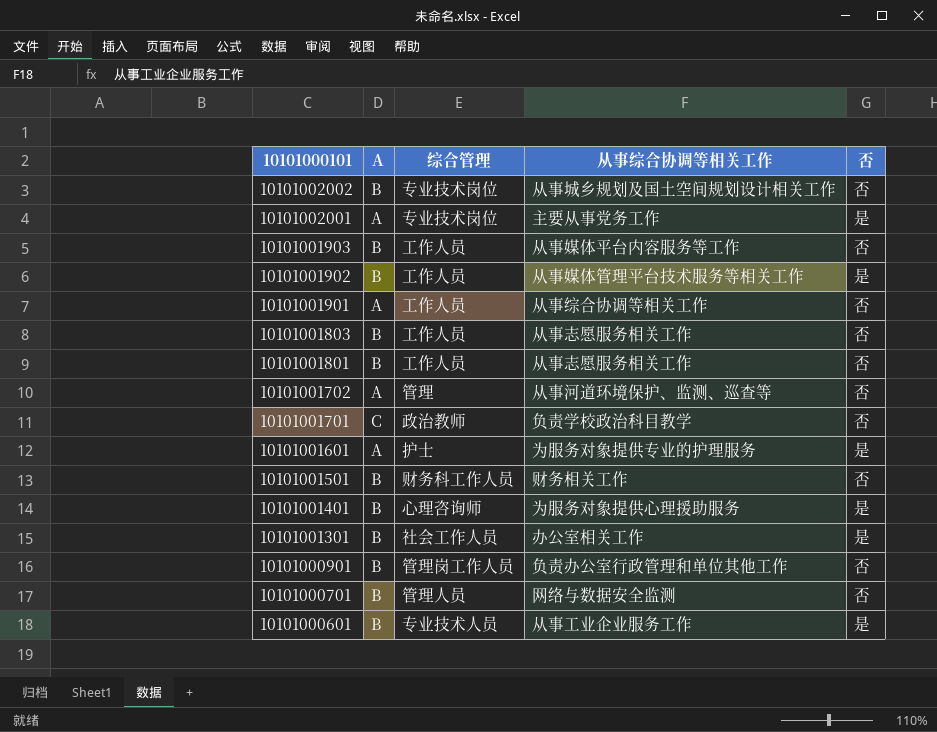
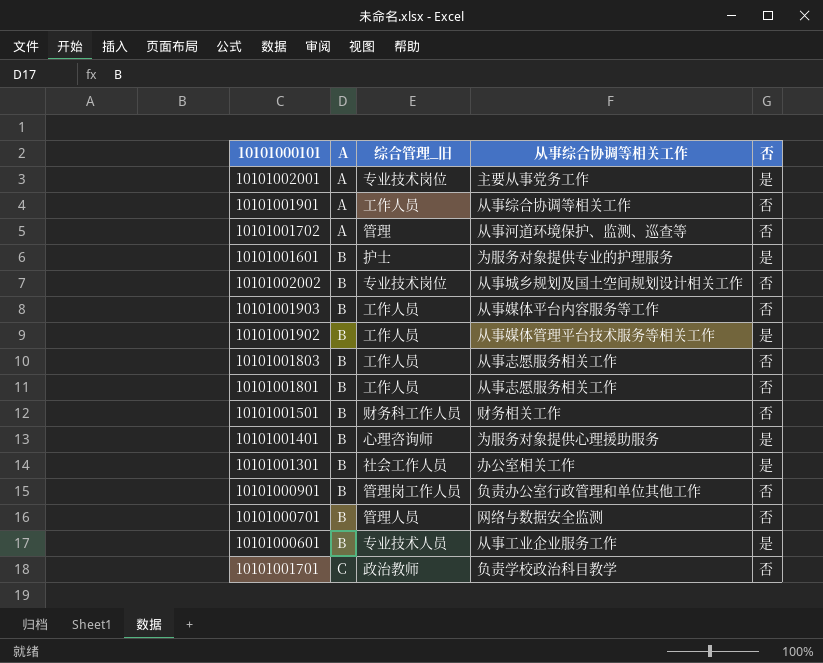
row order: 10101000101 descending -> A ascending
column name: 综合管理 -> 综合管理_旧
10101001601 | A: A -> B

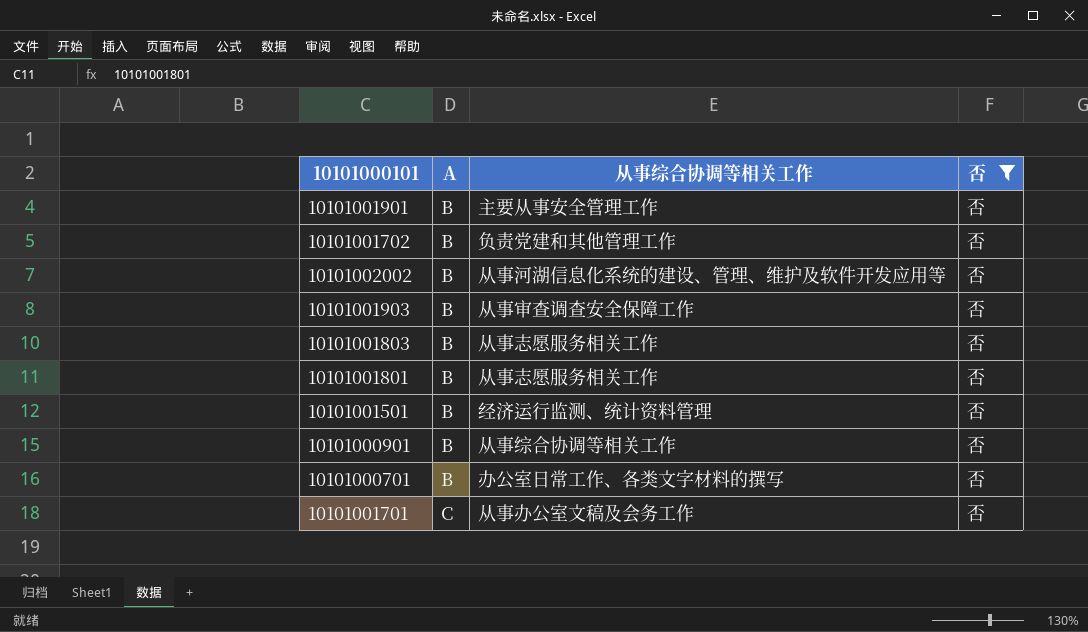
filter: none -> 否 = 否
column 综合管理_旧 | position: 3 -> none
10101001901 | A: A -> B
10101001901 | 从事综合协调等相关工作: 从事综合协调等相关工作 -> 主要从事安全管理工作
10101001702 | A: A -> B
10101001702 | 从事综合协调等相关工作: 从事河道环境保护、监测、巡查等 -> 负责党建和其他管理工作
10101002002 | 从事综合协调等相关工作: 从事城乡规划及国土空间规划设计相关工作 -> 从事河湖信息化系统的建设、管理、维护及软件开发应用等
10101001903 | 从事综合协调等相关工作: 从事媒体平台内容服务等工作 -> 从事审查调查安全保障工作
10101001501 | 从事综合协调等相关工作: 财务相关工作 -> 经济运行监测、统计资料管理
10101000901 | 从事综合协调等相关工作: 负责办公室行政管理和单位其他工作 -> 从事综合协调等相关工作
10101000701 | 从事综合协调等相关工作: 网络与数据安全监测 -> 办公室日常工作、各类文字材料的撰写
10101001701 | 从事综合协调等相关工作: 负责学校政治科目教学 -> 从事办公室文稿及会务工作

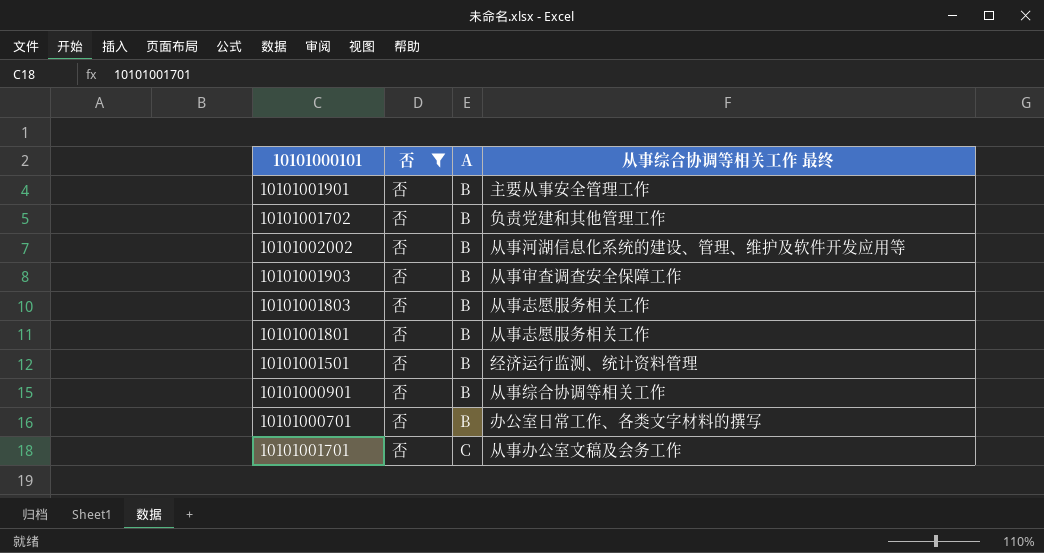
column 否 | position: 4 -> 2
column name: 从事综合协调等相关工作 -> 从事综合协调等相关工作 最终

